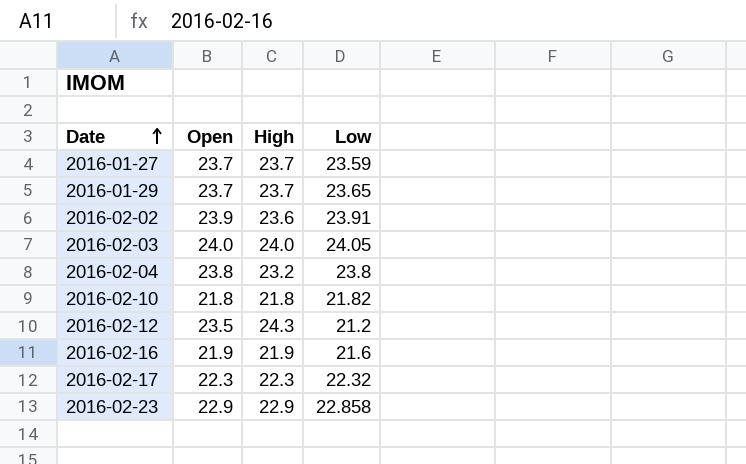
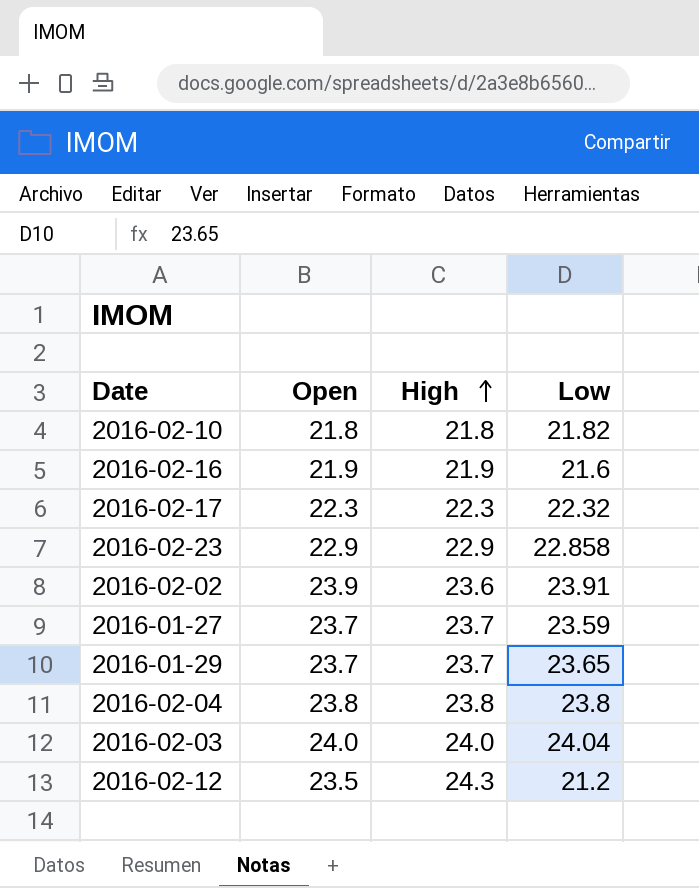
row order: Date ascending -> High ascending
2016-02-04 | High: 23.2 -> 23.8
2016-02-03 | Low: 24.05 -> 24.04

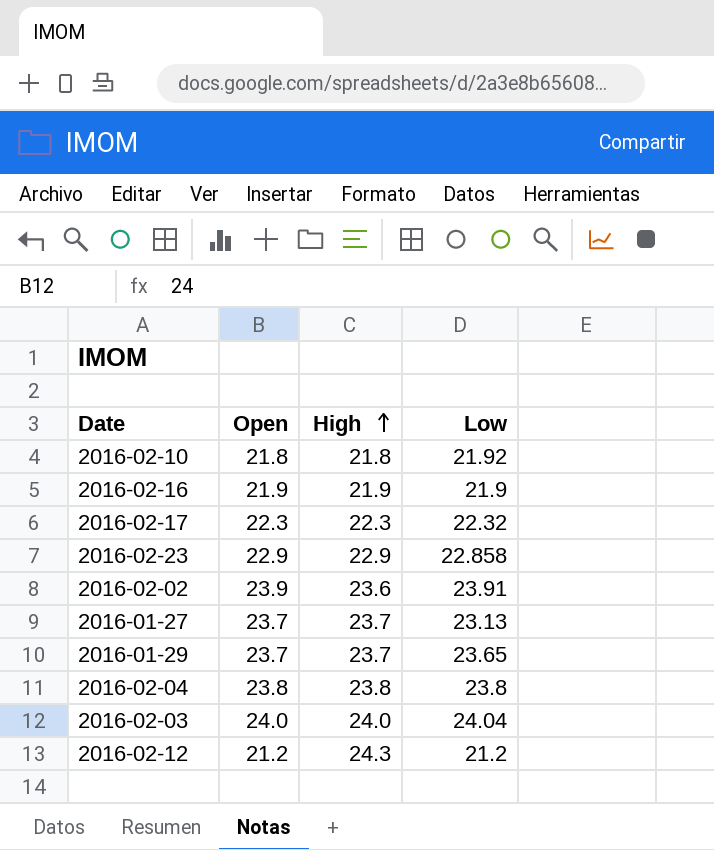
2016-02-10 | Low: 21.82 -> 21.92
2016-02-16 | Low: 21.6 -> 21.9
2016-01-27 | Low: 23.59 -> 23.13
2016-02-12 | Open: 23.5 -> 21.2

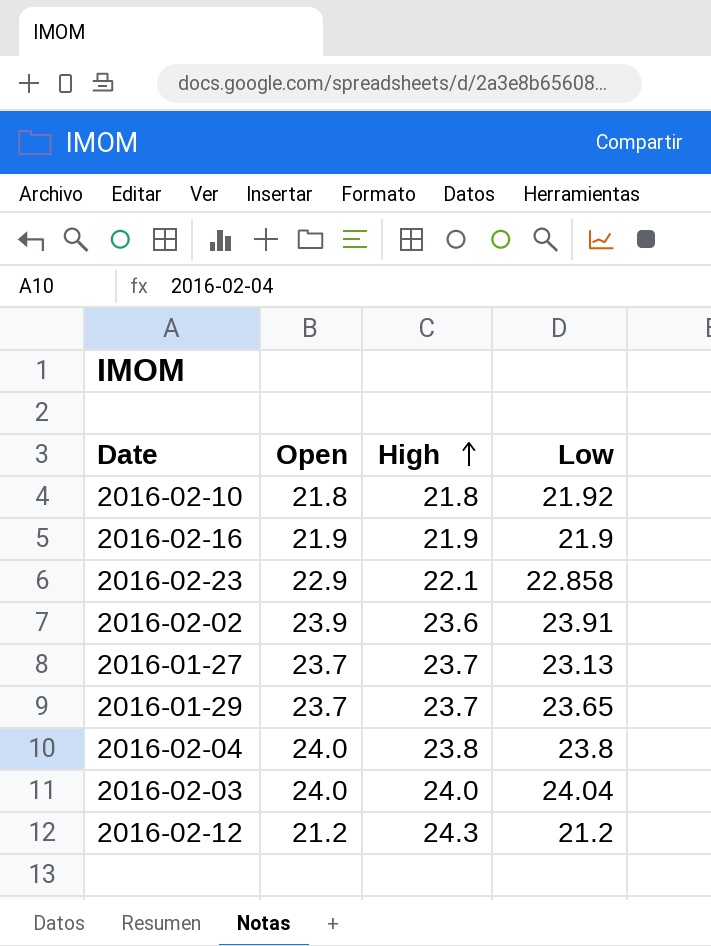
row 2016-02-17: 22.3 | 22.3 | 22.32 -> none
2016-02-23 | High: 22.9 -> 22.1
2016-02-04 | Open: 23.8 -> 24.0

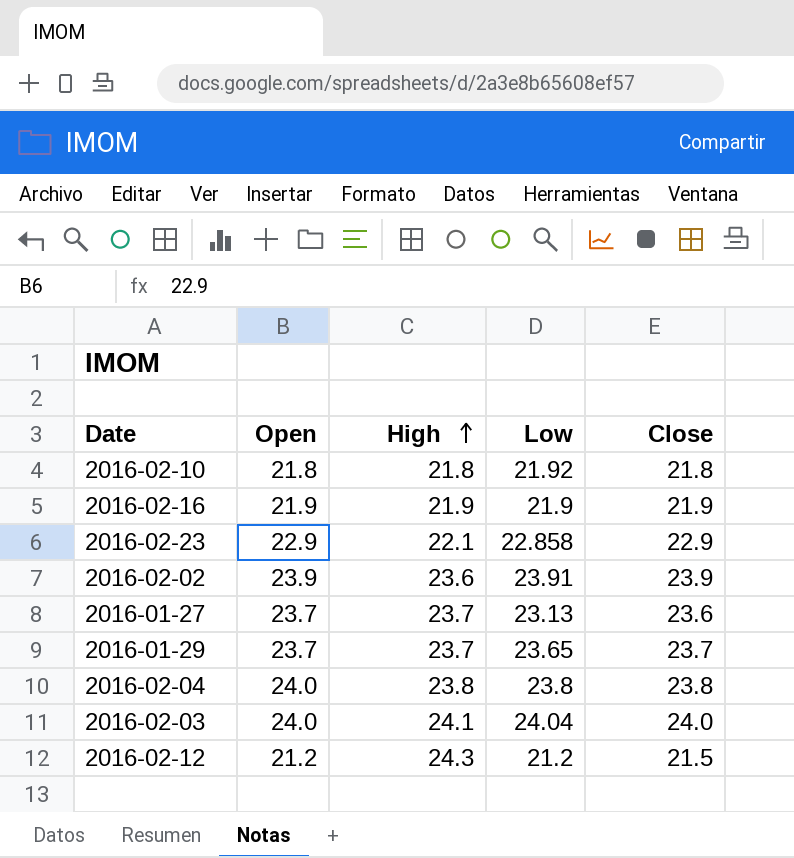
column Close | position: none -> 5
2016-02-03 | High: 24.0 -> 24.1

